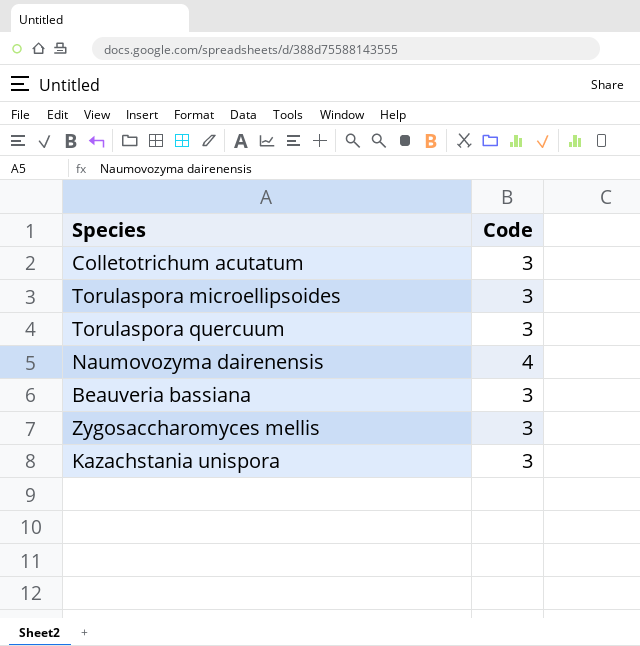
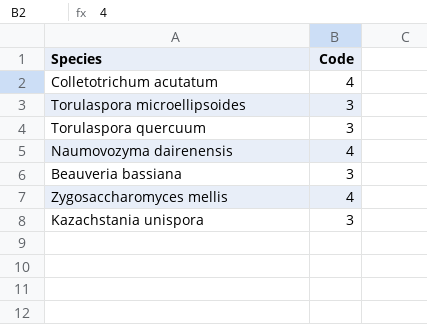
Colletotrichum acutatum | Code: 3 -> 4
Zygosaccharomyces mellis | Code: 3 -> 4

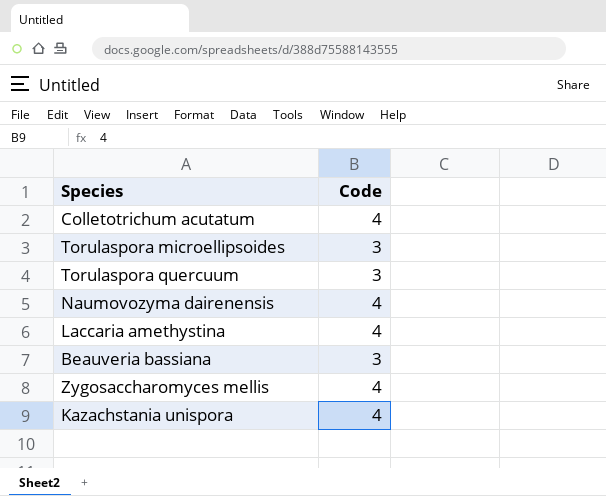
row Laccaria amethystina: none -> 4
Kazachstania unispora | Code: 3 -> 4

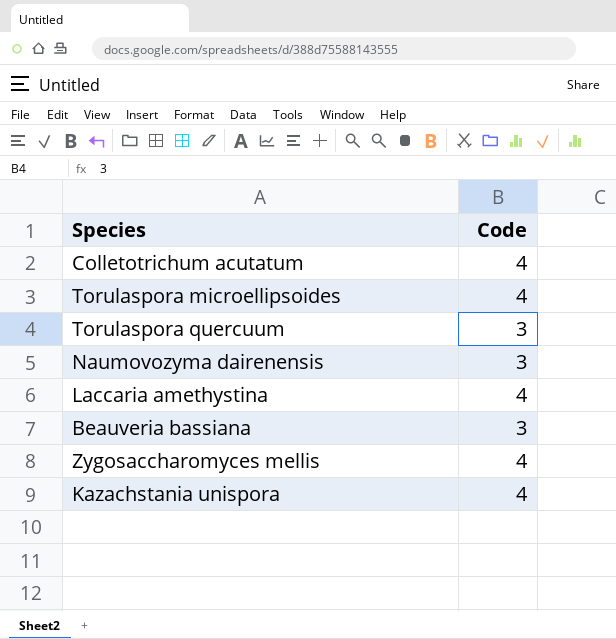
Torulaspora microellipsoides | Code: 3 -> 4
Naumovozyma dairenensis | Code: 4 -> 3

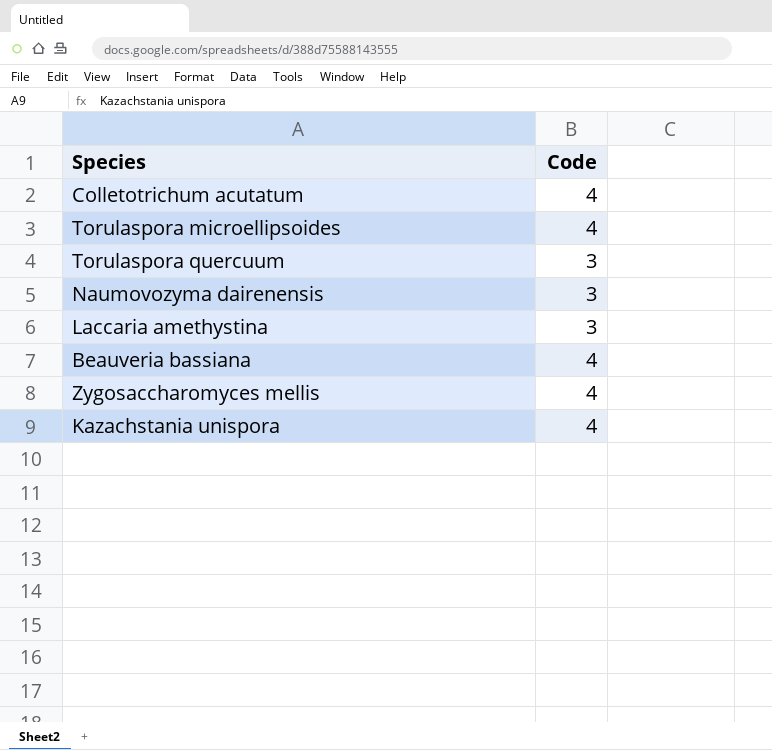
Laccaria amethystina | Code: 4 -> 3
Beauveria bassiana | Code: 3 -> 4

